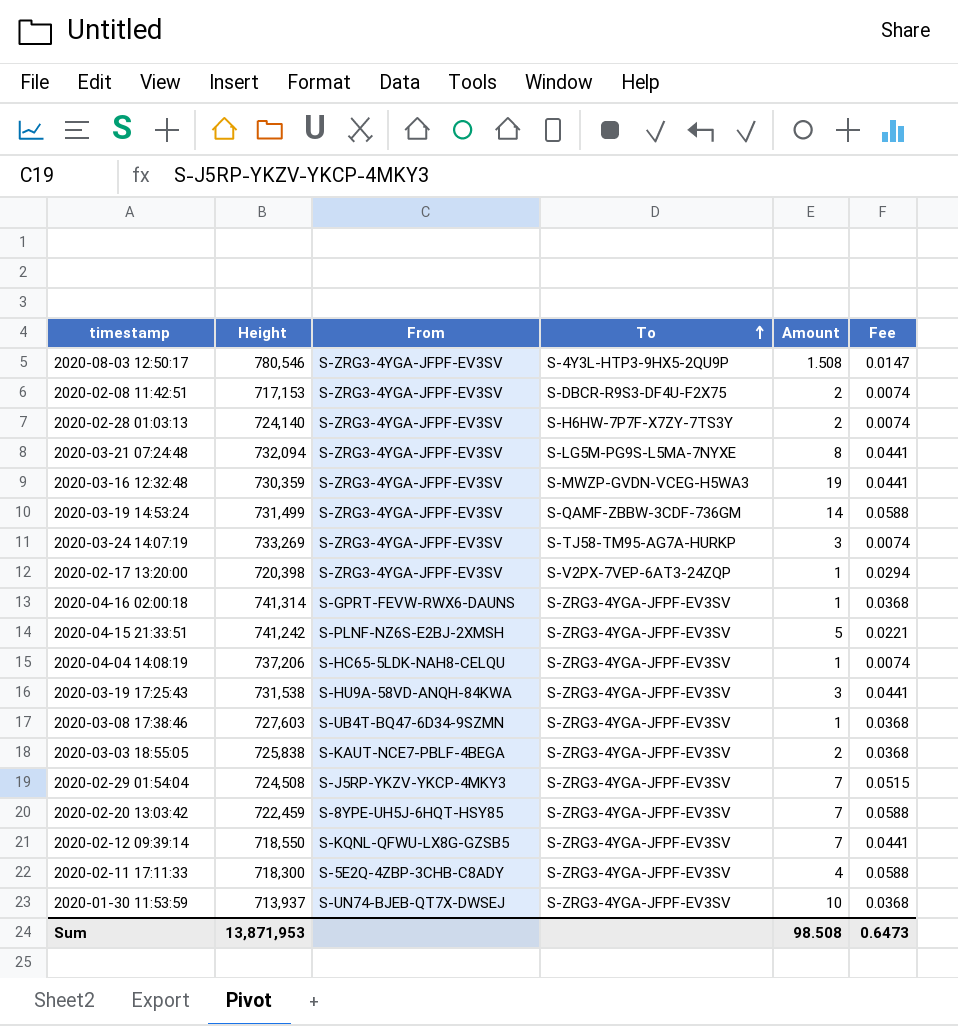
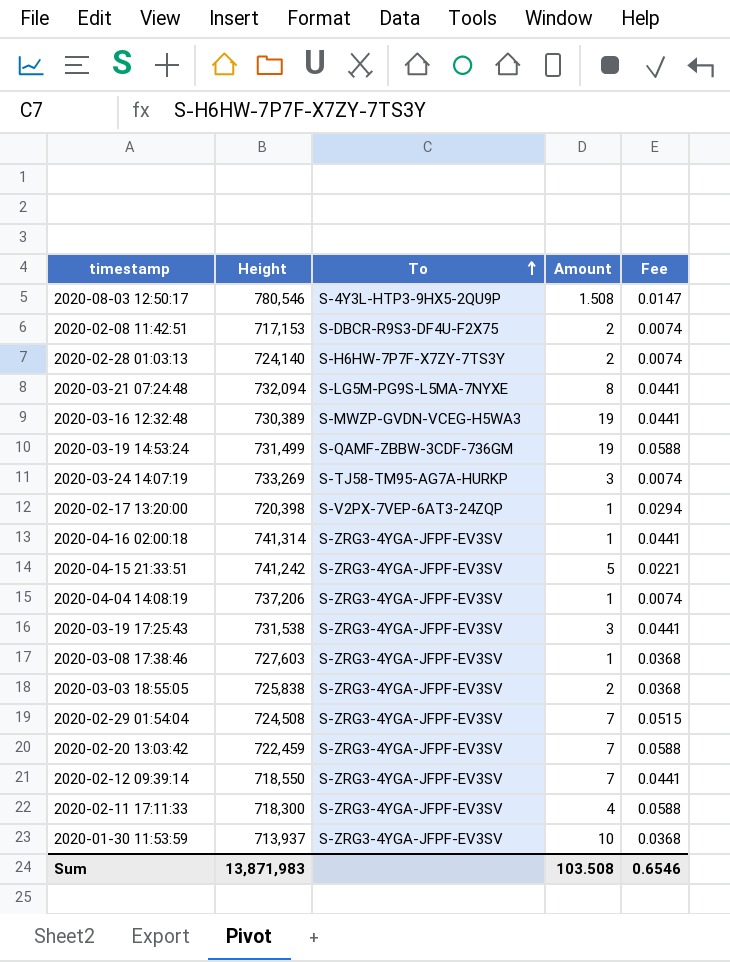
column From | position: 3 -> none
2020-03-16 12:32:48 | Height: 730,359 -> 730,389
2020-03-19 14:53:24 | Amount: 14 -> 19
2020-04-16 02:00:18 | Fee: 0.0368 -> 0.0441
Sum | Height: 13,871,953 -> 13,871,983
Sum | Amount: 98.508 -> 103.508
Sum | Fee: 0.6473 -> 0.6546

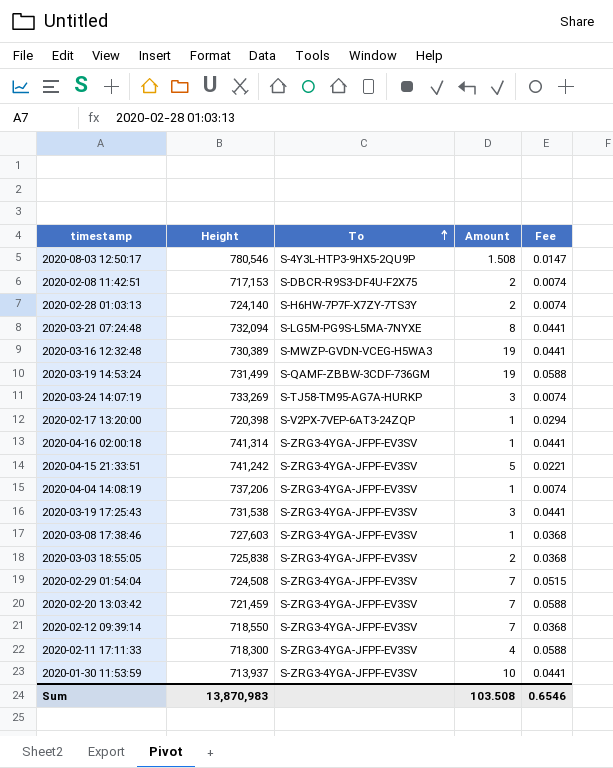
2020-02-20 13:03:42 | Height: 722,459 -> 721,459
2020-02-12 09:39:14 | Fee: 0.0441 -> 0.0368
2020-01-30 11:53:59 | Fee: 0.0368 -> 0.0441
Sum | Height: 13,871,983 -> 13,870,983

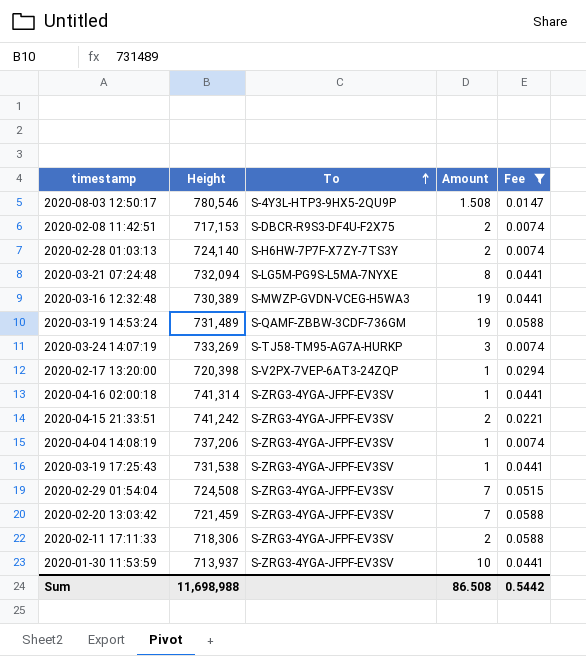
filter: none -> Fee != 0.0368
2020-03-19 14:53:24 | Height: 731,499 -> 731,489
2020-04-15 21:33:51 | Amount: 5 -> 2
2020-03-19 17:25:43 | Amount: 3 -> 1
2020-02-11 17:11:33 | Height: 718,300 -> 718,306
2020-02-11 17:11:33 | Amount: 4 -> 2
Sum | Height: 13,870,983 -> 11,698,988
Sum | Amount: 103.508 -> 86.508
Sum | Fee: 0.6546 -> 0.5442

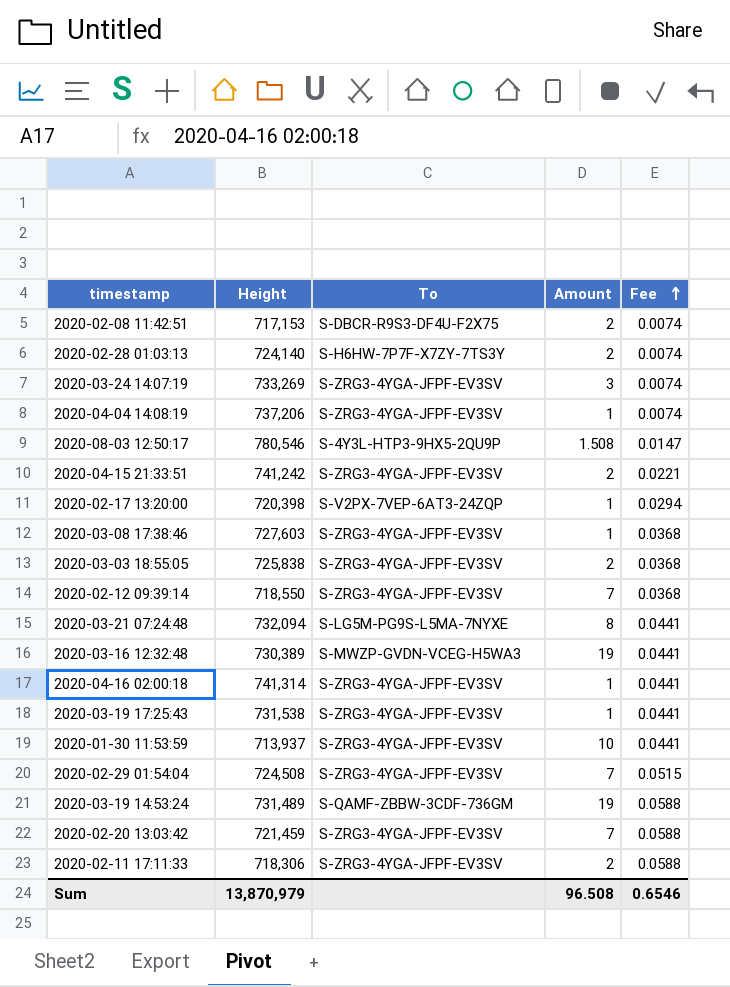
filter: Fee != 0.0368 -> none
row order: To ascending -> Fee ascending
2020-03-24 14:07:19 | To: S-TJ58-TM95-AG7A-HURKP -> S-ZRG3-4YGA-JFPF-EV3SV
Sum | Height: 11,698,988 -> 13,870,979
Sum | Amount: 86.508 -> 96.508
Sum | Fee: 0.5442 -> 0.6546

